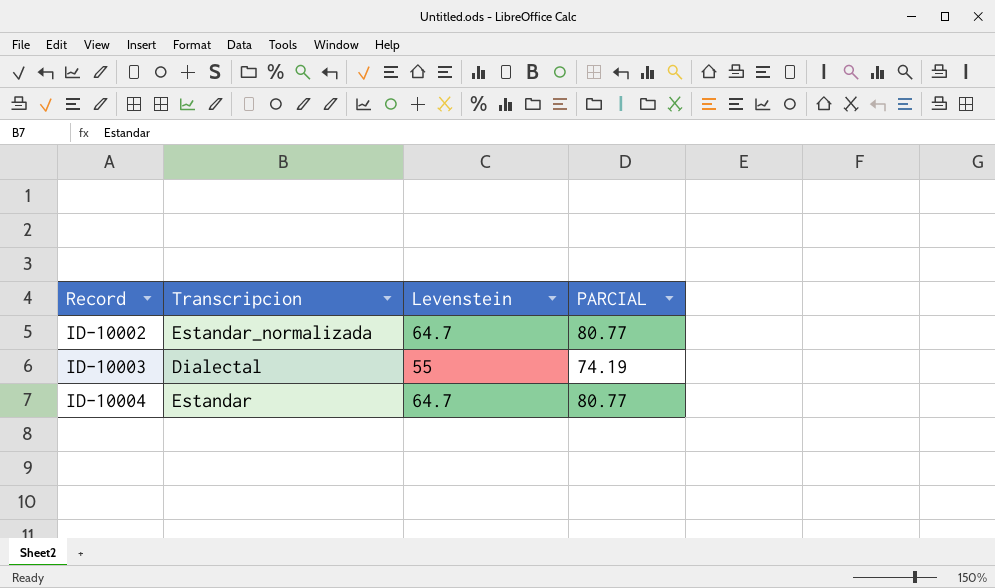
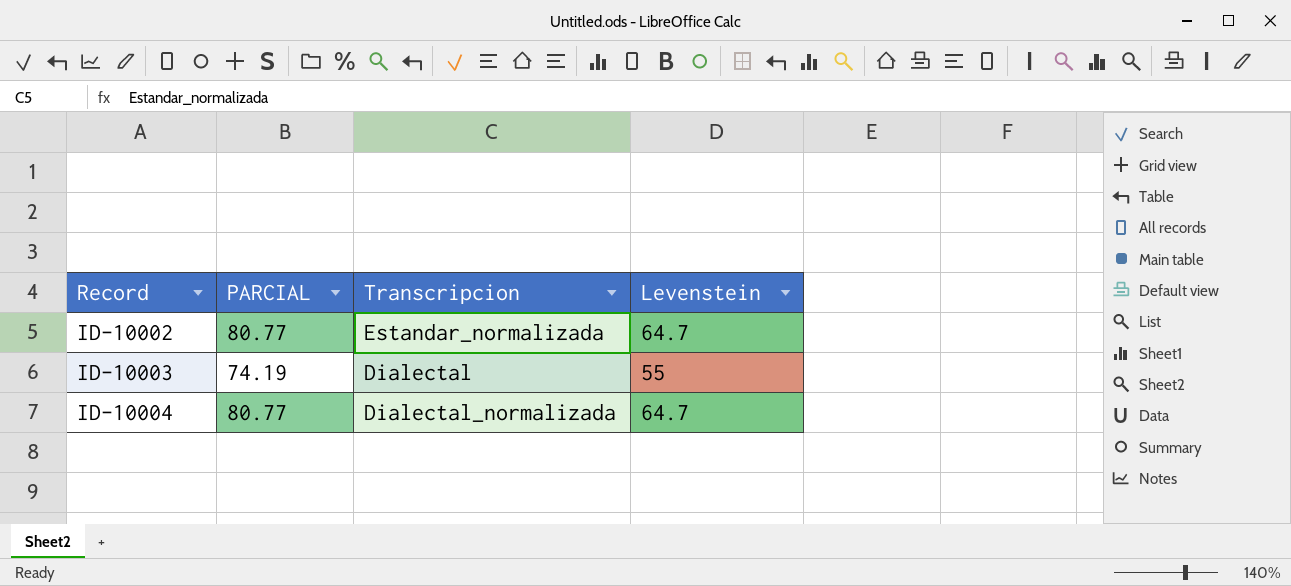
column PARCIAL | position: 4 -> 2
ID-10004 | Transcripcion: Estandar -> Dialectal_normalizada

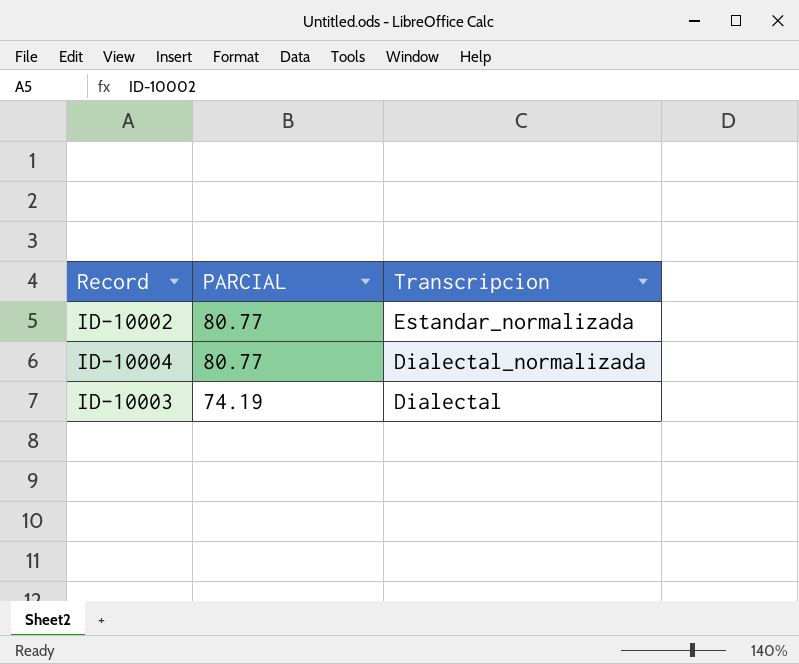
row order: Record ascending -> PARCIAL descending
column Levenstein | position: 4 -> none

